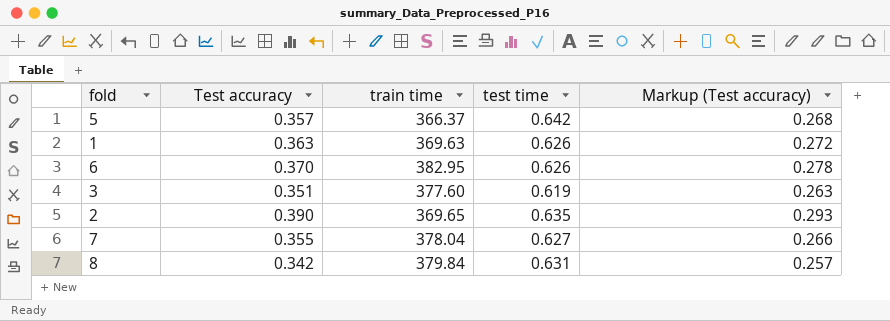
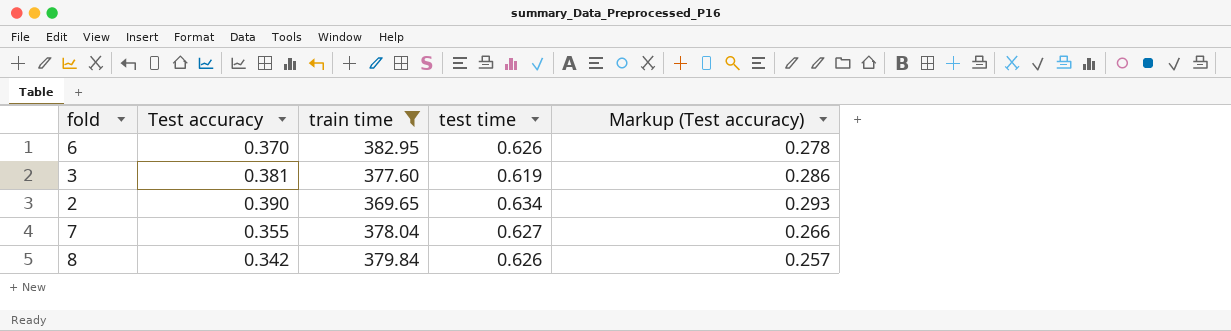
filter: none -> train time >= 369.65
3 | Test accuracy: 0.351 -> 0.381
3 | Markup (Test accuracy): 0.263 -> 0.286
2 | test time: 0.635 -> 0.634
8 | test time: 0.631 -> 0.626

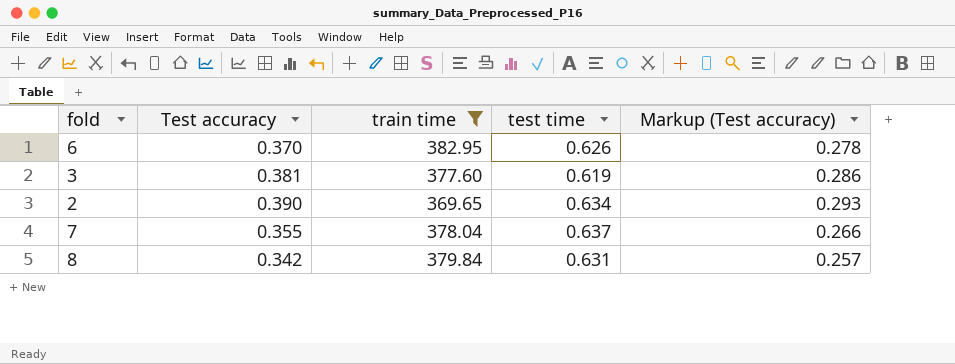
7 | test time: 0.627 -> 0.637
8 | test time: 0.626 -> 0.631

